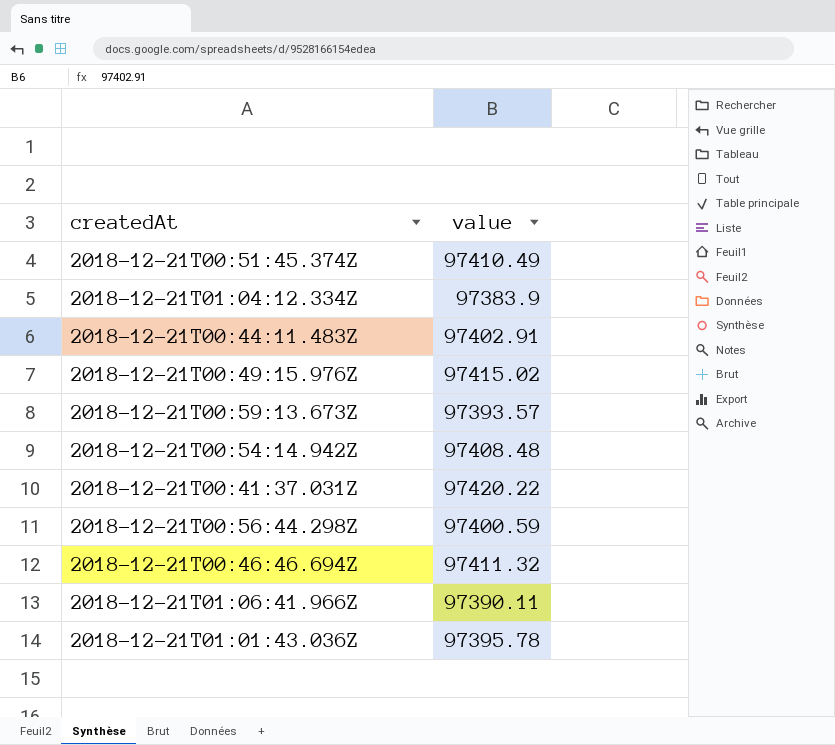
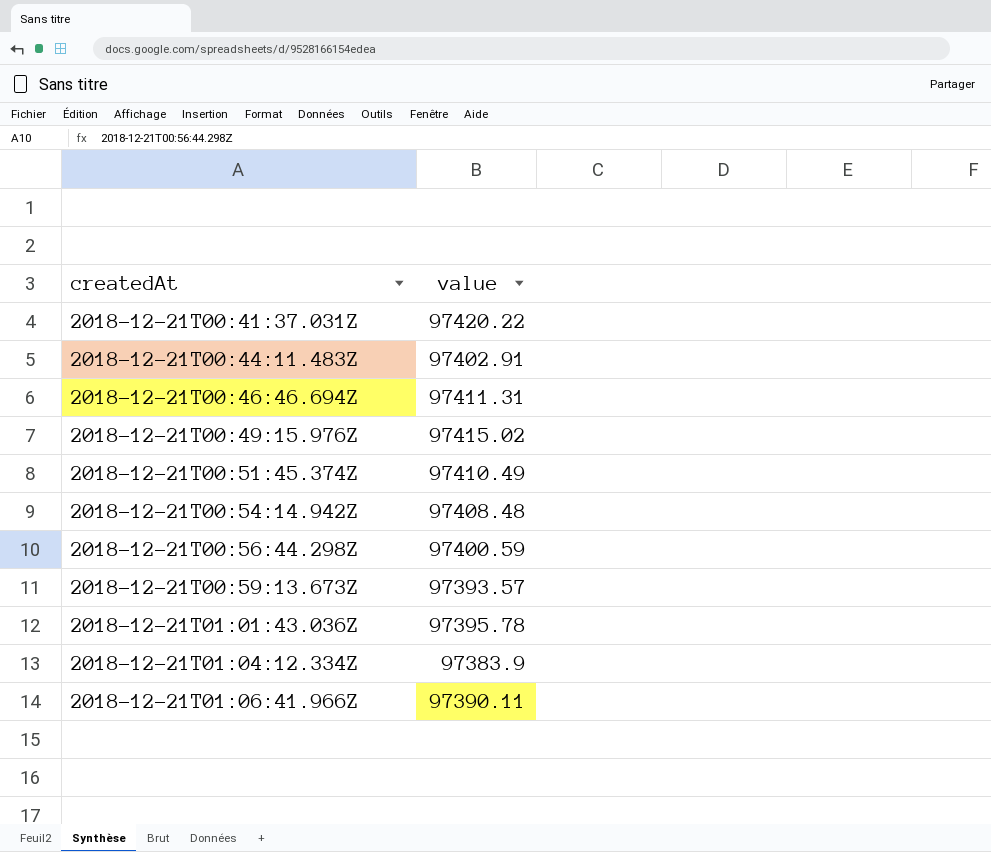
row order: none -> createdAt ascending
2018-12-21T00:46:46.694Z | value: 97411.32 -> 97411.31

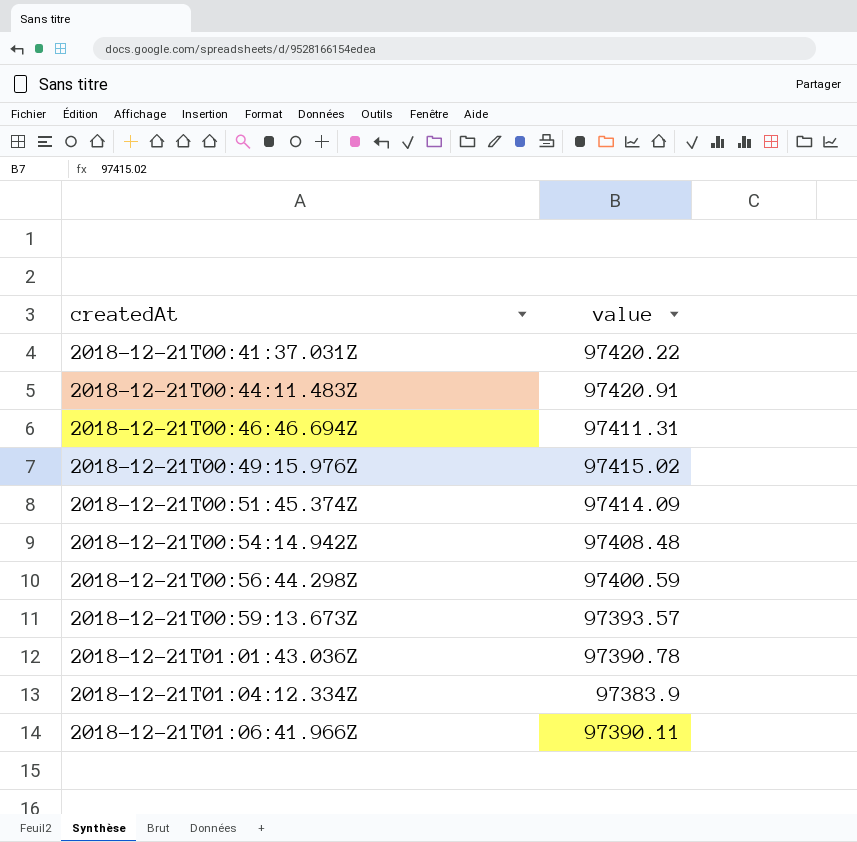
2018-12-21T00:44:11.483Z | value: 97402.91 -> 97420.91
2018-12-21T00:51:45.374Z | value: 97410.49 -> 97414.09
2018-12-21T01:01:43.036Z | value: 97395.78 -> 97390.78

